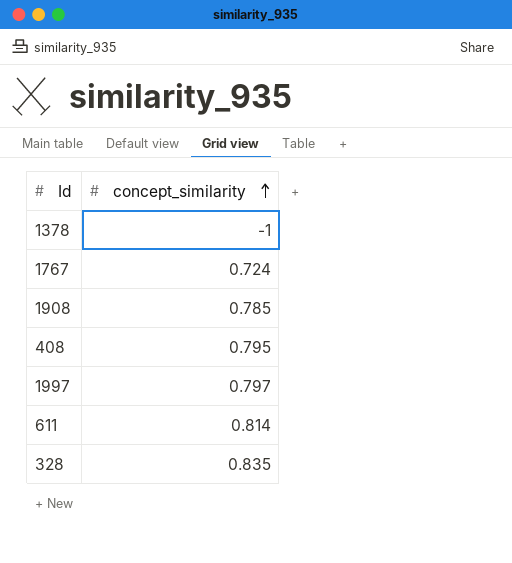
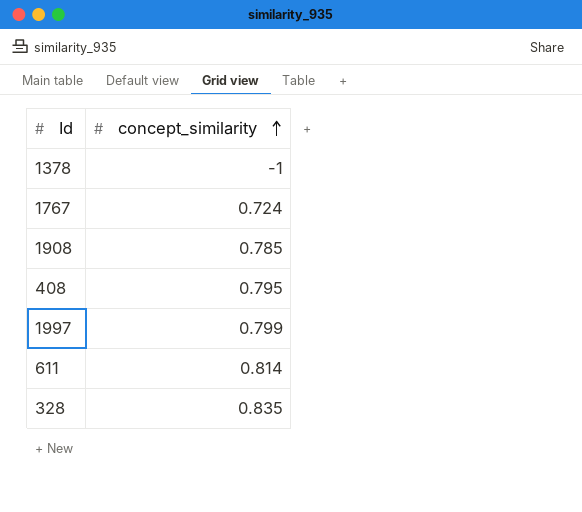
1997 | concept_similarity: 0.797 -> 0.799

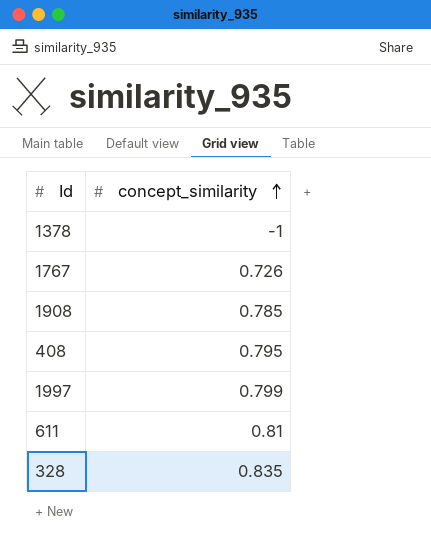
1767 | concept_similarity: 0.724 -> 0.726
611 | concept_similarity: 0.814 -> 0.81

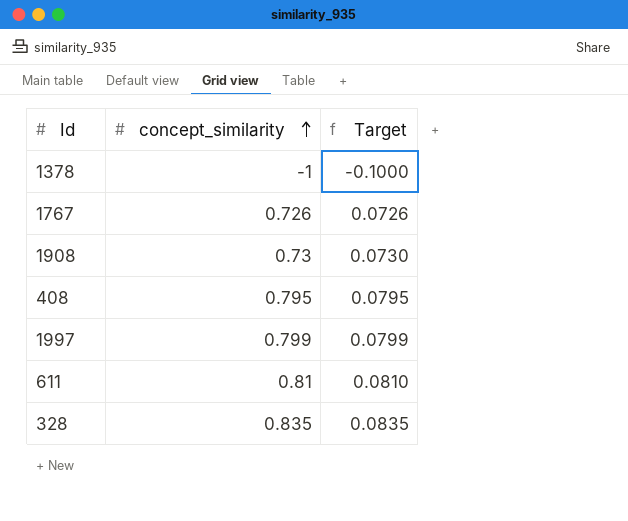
column Target | formula: none -> [concept_similarity] * 0.1
1908 | concept_similarity: 0.785 -> 0.73

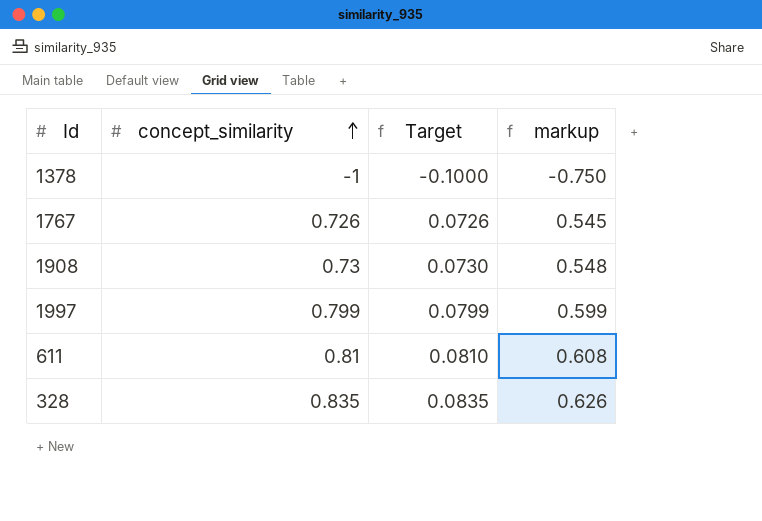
column markup | formula: none -> [concept_similarity] * 0.75
row 408: 0.795 | 0.0795 -> none

